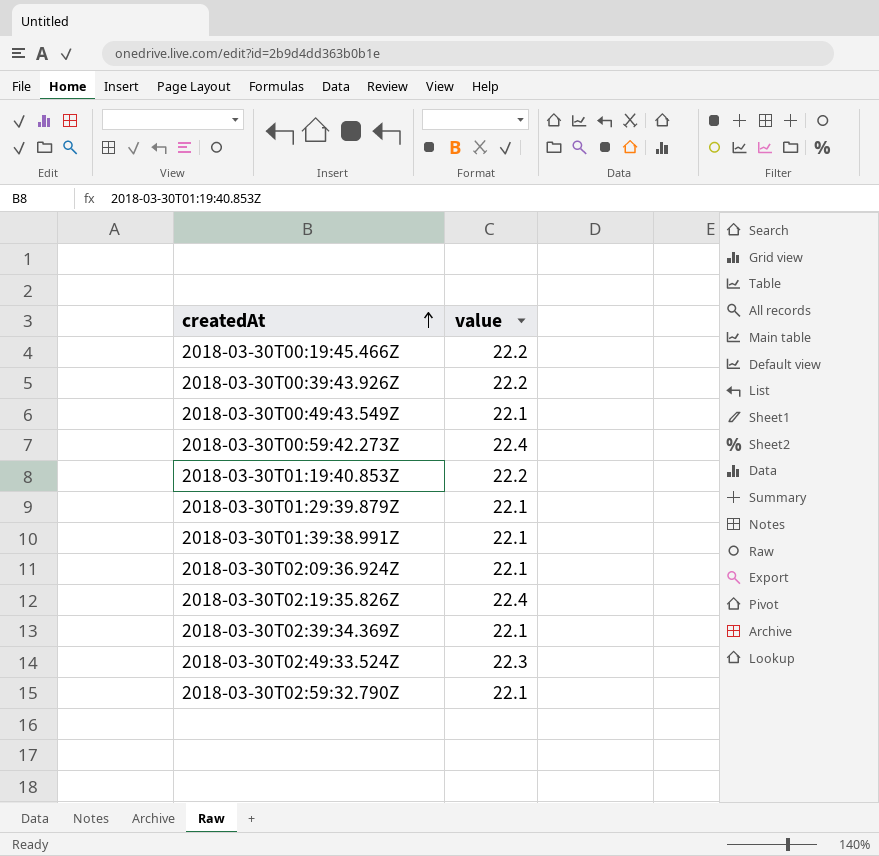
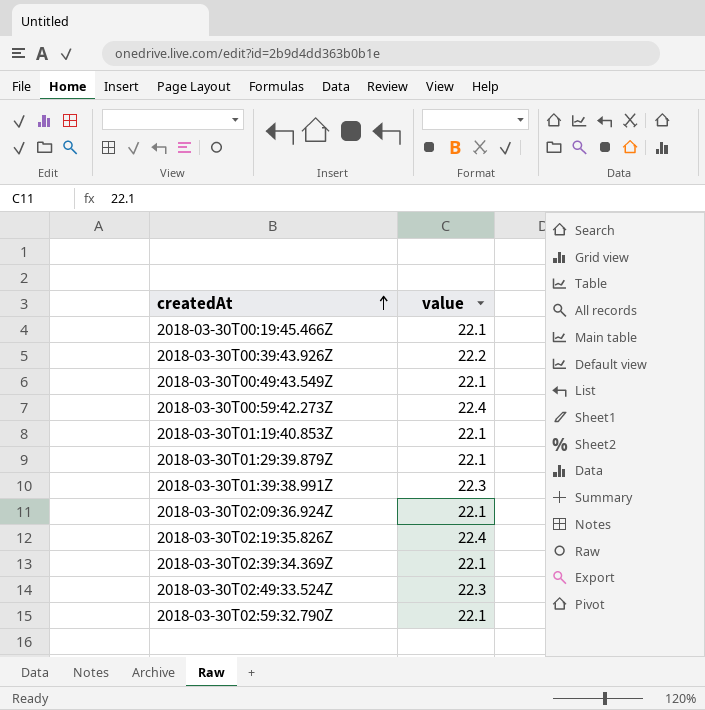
2018-03-30T00:19:45.466Z | value: 22.2 -> 22.1
2018-03-30T01:19:40.853Z | value: 22.2 -> 22.1
2018-03-30T01:39:38.991Z | value: 22.1 -> 22.3

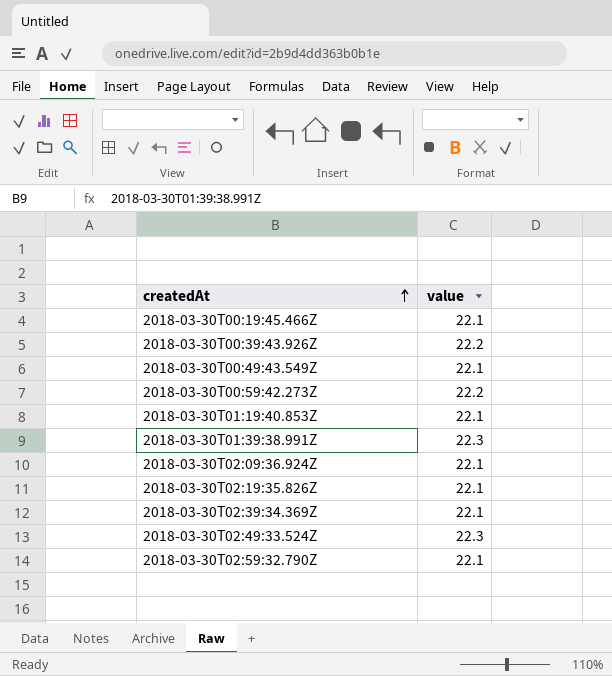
row 2018-03-30T01:29:39.879Z: 22.1 -> none
2018-03-30T00:59:42.273Z | value: 22.4 -> 22.2
2018-03-30T02:19:35.826Z | value: 22.4 -> 22.1

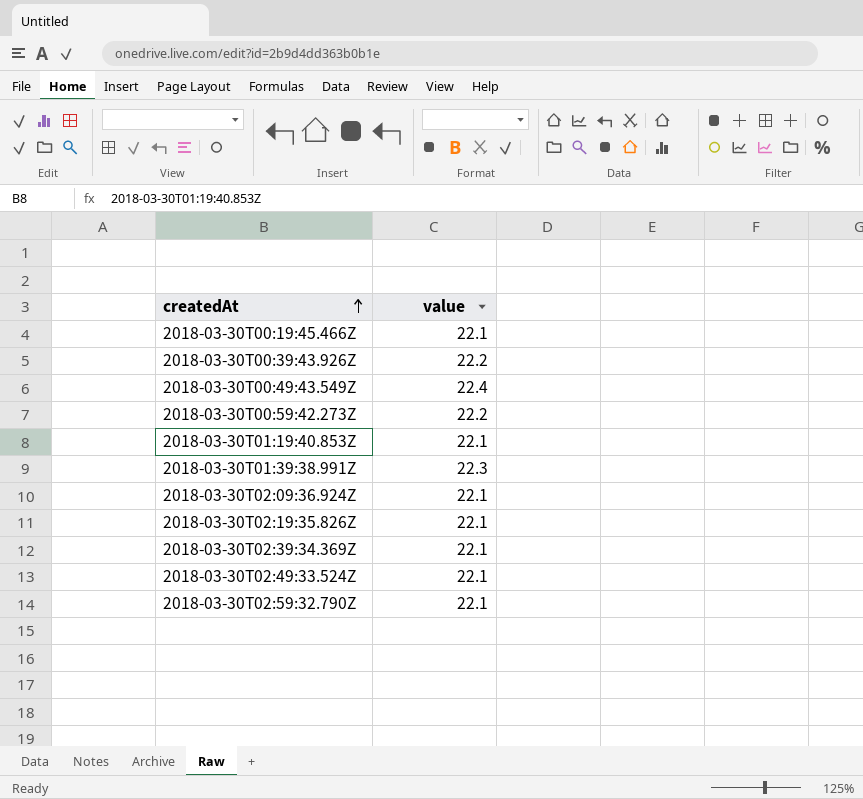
2018-03-30T00:49:43.549Z | value: 22.1 -> 22.4
2018-03-30T02:49:33.524Z | value: 22.3 -> 22.1

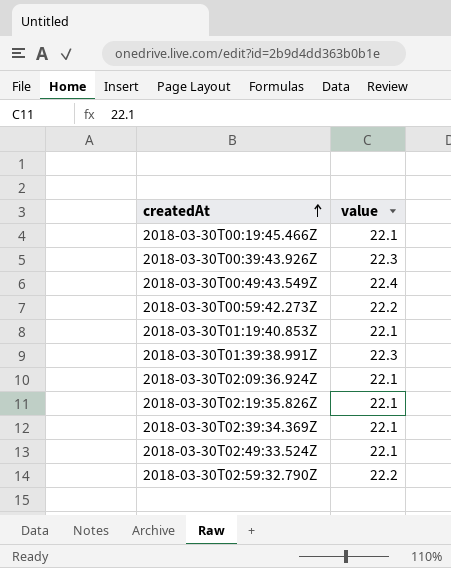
2018-03-30T00:39:43.926Z | value: 22.2 -> 22.3
2018-03-30T02:59:32.790Z | value: 22.1 -> 22.2

